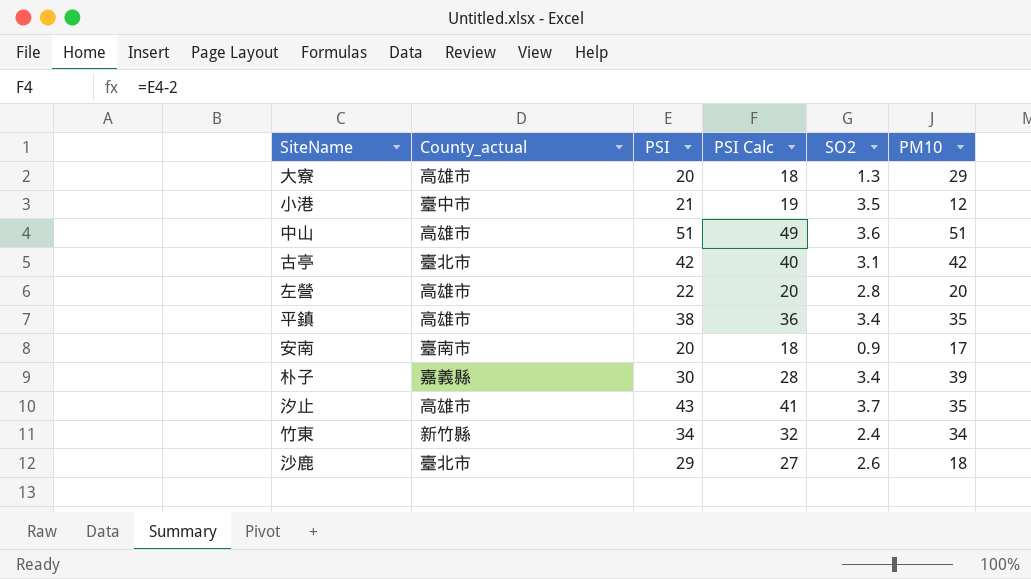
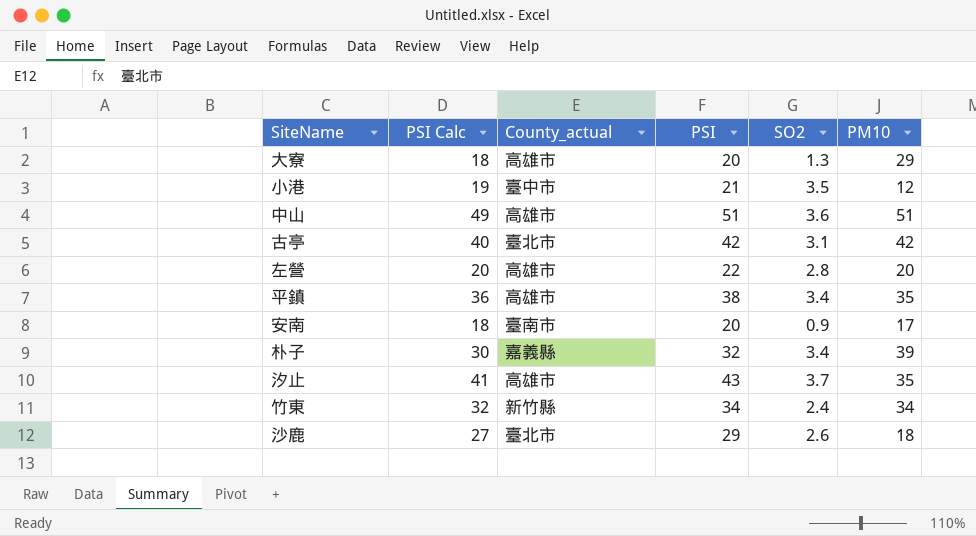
column PSI Calc | position: 4 -> 2
朴子 | PSI Calc: 28 -> 30
朴子 | PSI: 30 -> 32

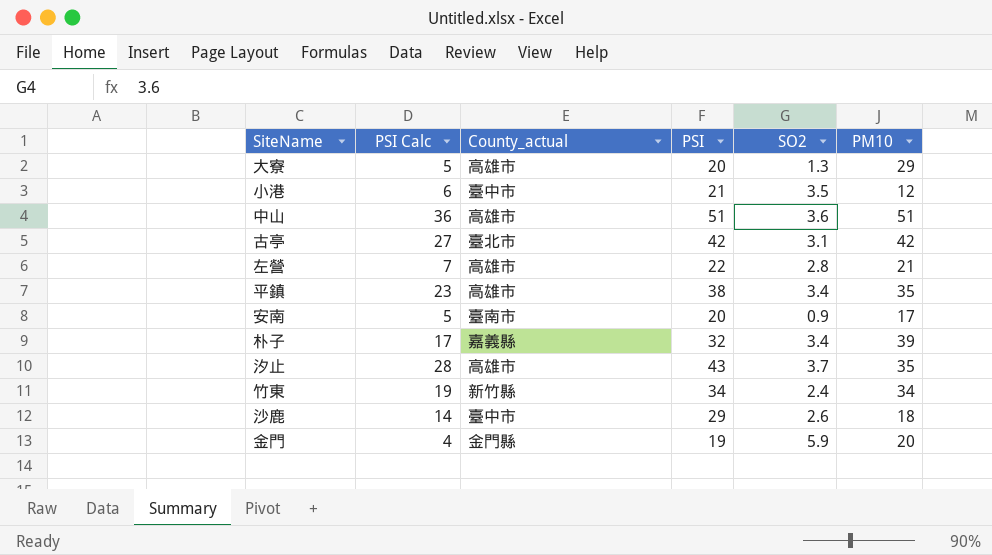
column PSI Calc | formula: [PSI] - 2 -> [PSI] - 15
左營 | PM10: 20 -> 21
沙鹿 | County_actual: 臺北市 -> 臺中市
row 金門: none -> 4 | 金門縣 | 19 | 5.9 | 20

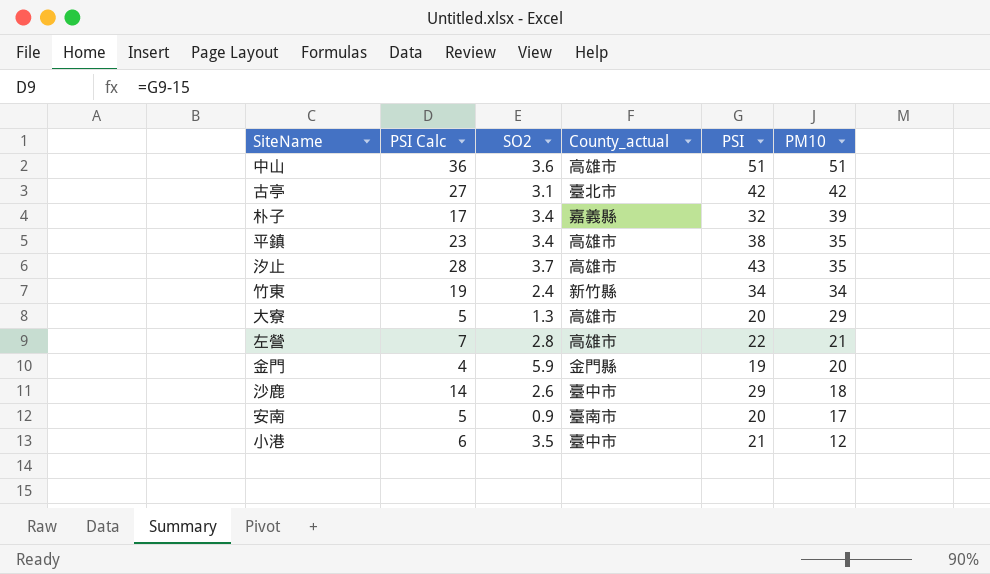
row order: none -> PM10 descending
column SO2 | position: 5 -> 3

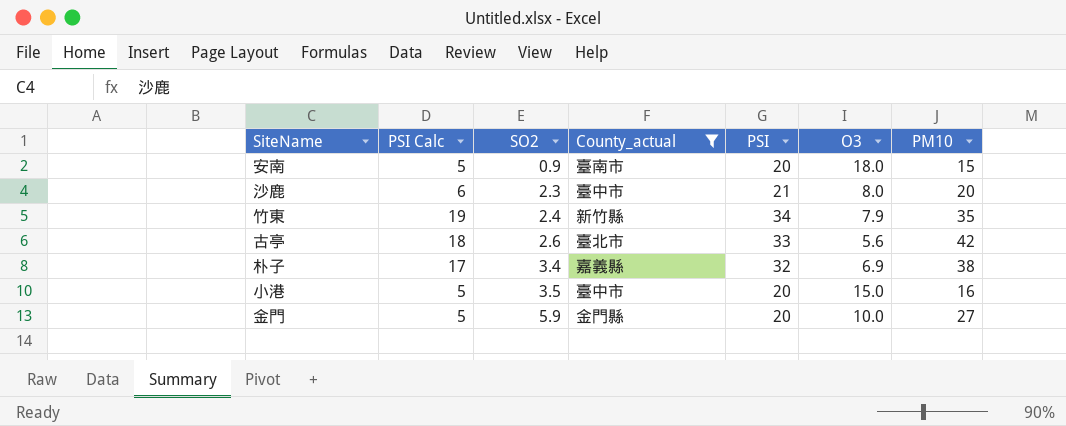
filter: none -> County_actual != 高雄市
row order: PM10 descending -> SO2 ascending
column O3 | position: none -> 6
安南 | PM10: 17 -> 15
沙鹿 | PSI Calc: 14 -> 6
沙鹿 | SO2: 2.6 -> 2.3
沙鹿 | PSI: 29 -> 21
沙鹿 | PM10: 18 -> 20
竹東 | PM10: 34 -> 35
古亭 | PSI Calc: 27 -> 18
古亭 | SO2: 3.1 -> 2.6
古亭 | PSI: 42 -> 33
朴子 | PM10: 39 -> 38
小港 | PSI Calc: 6 -> 5
小港 | PSI: 21 -> 20
小港 | PM10: 12 -> 16
金門 | PSI Calc: 4 -> 5
金門 | PSI: 19 -> 20
金門 | PM10: 20 -> 27

